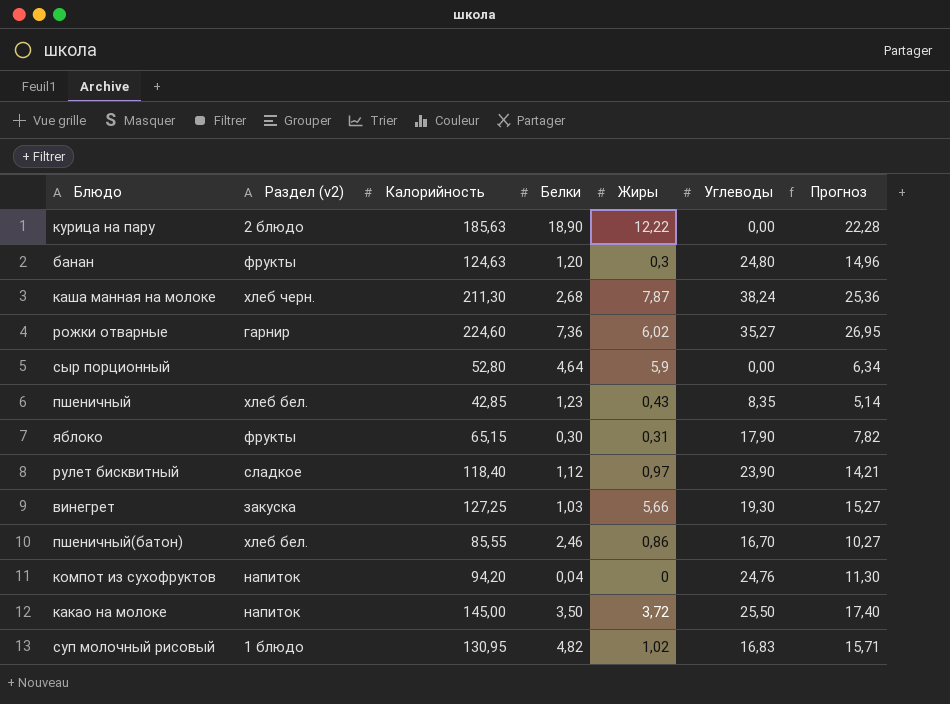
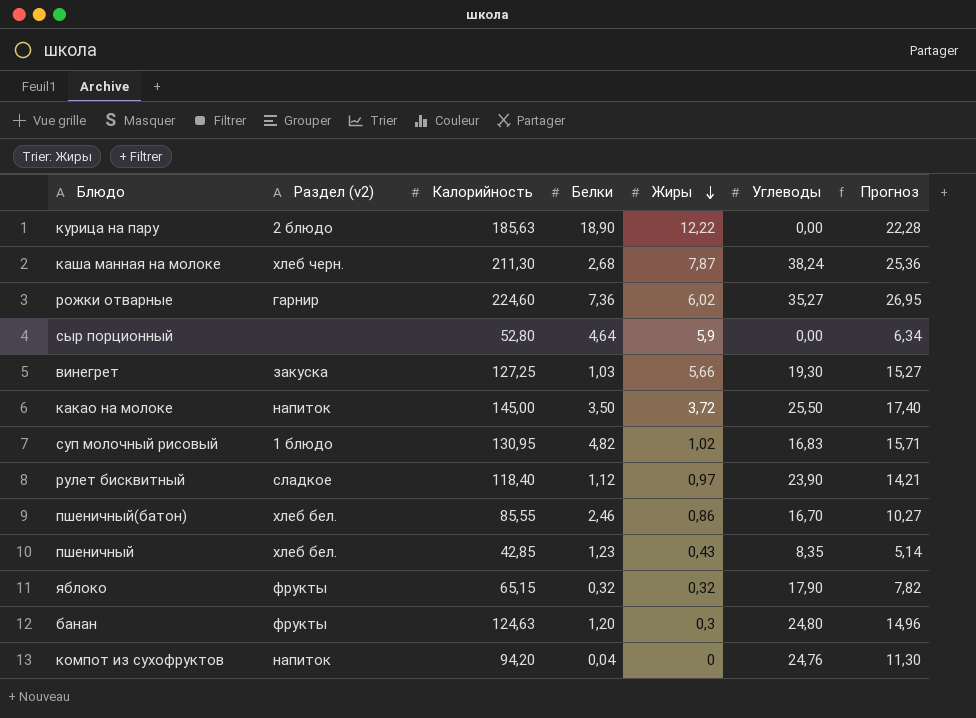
row order: none -> Жиры descending
яблоко | Белки: 0,30 -> 0,32
яблоко | Жиры: 0,31 -> 0,32

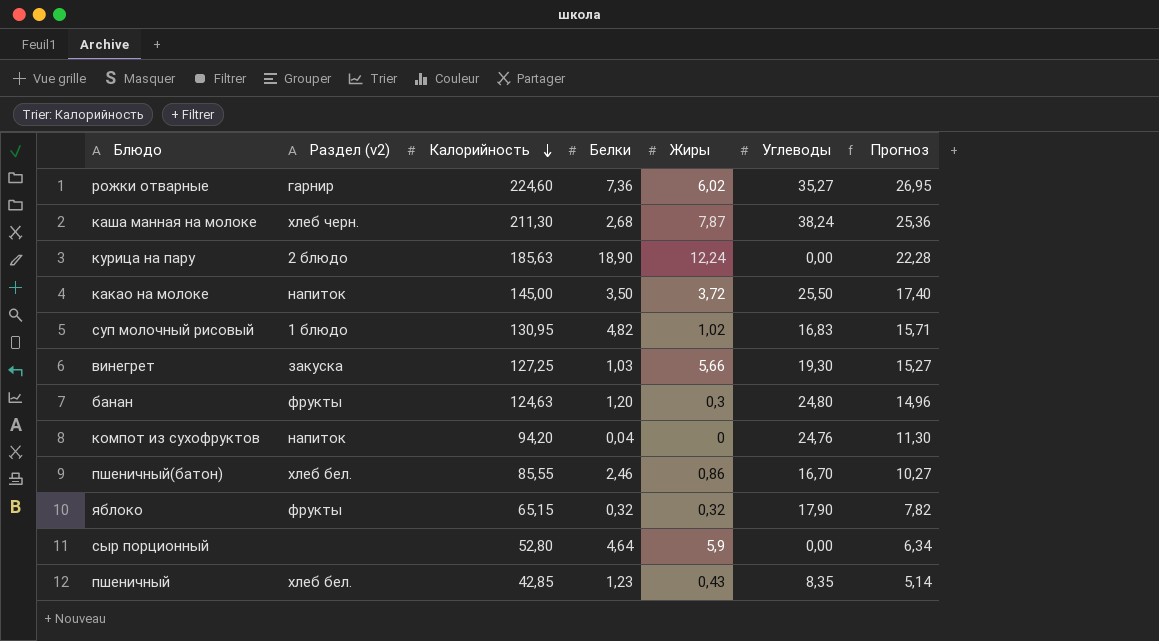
row order: Жиры descending -> Калорийность descending
row рулет бисквитный: сладкое | 118,40 | 1,12 | 0,97 | 23,90 | 14,21 -> none
курица на пару | Жиры: 12,22 -> 12,24

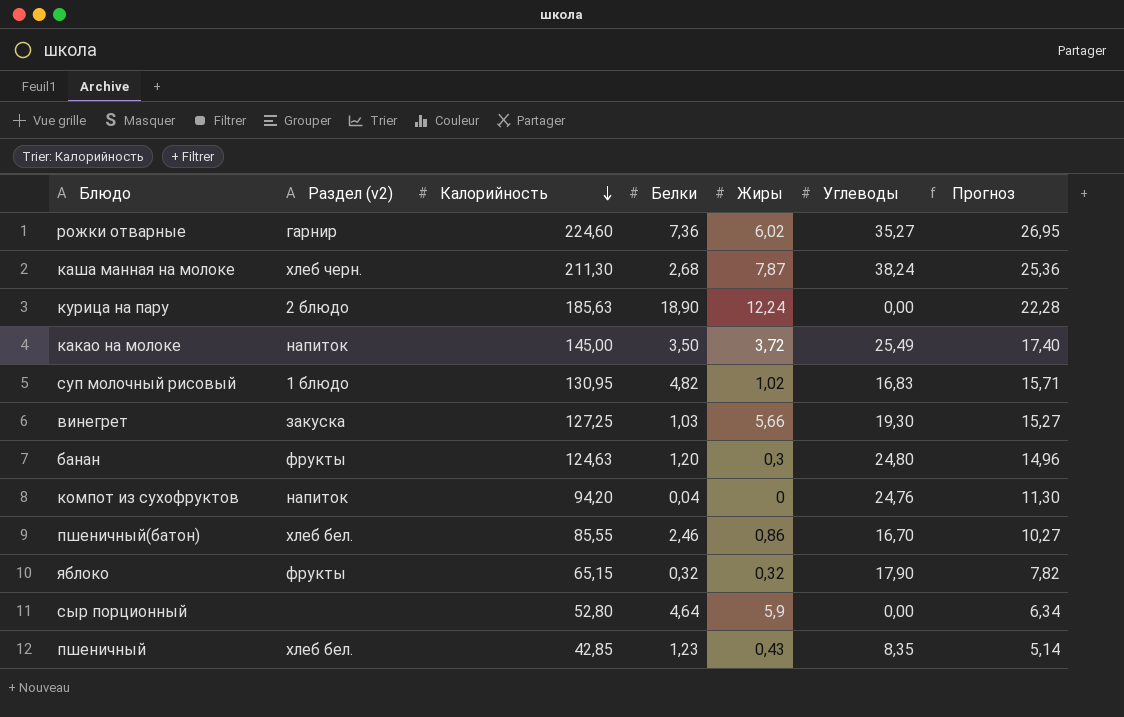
какао на молоке | Углеводы: 25,50 -> 25,49

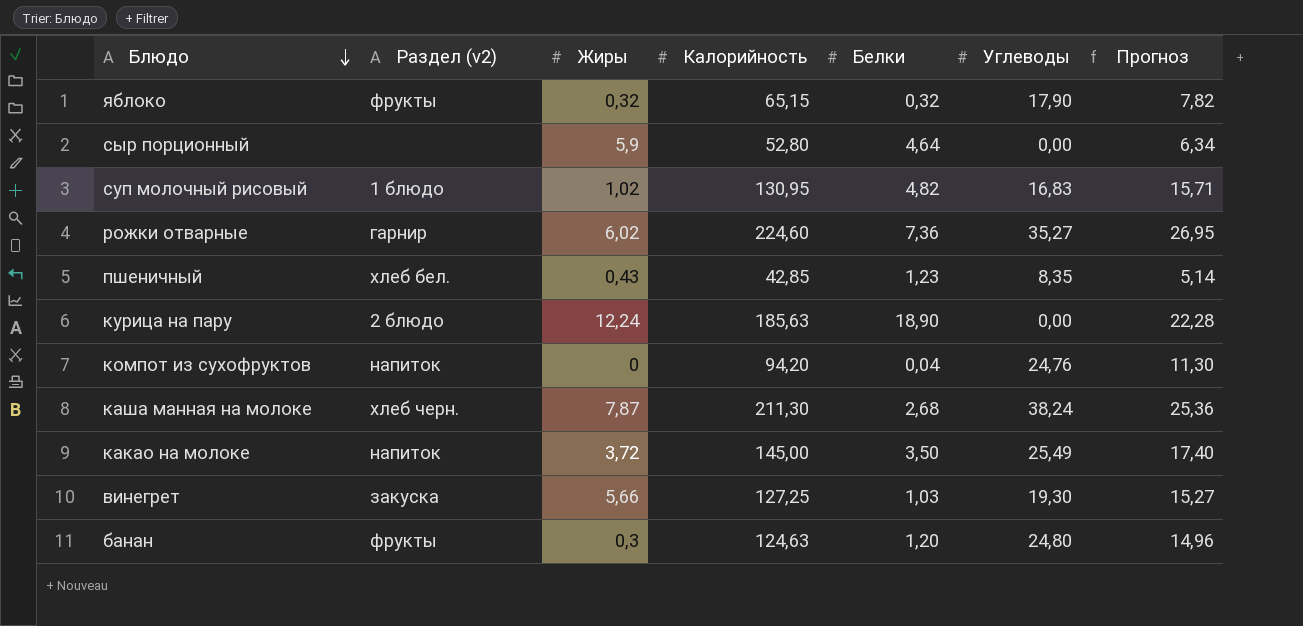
row order: Калорийность descending -> Блюдо descending
column Жиры | position: 5 -> 3
row пшеничный(батон): хлеб бел. | 85,55 | 2,46 | 0,86 | 16,70 | 10,27 -> none

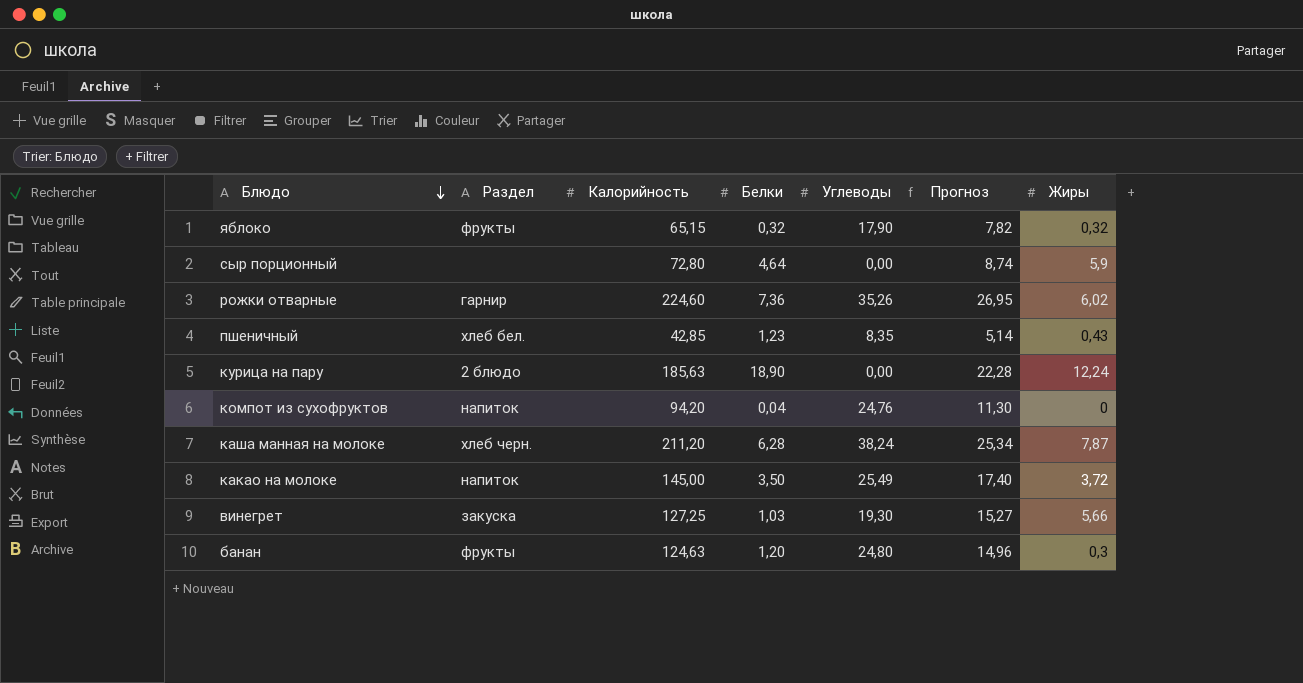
column name: Раздел (v2) -> Раздел
column Жиры | position: 3 -> 7
row суп молочный рисовый: 1 блюдо | 1,02 | 130,95 | 4,82 | 16,83 | 15,71 -> none
сыр порционный | Калорийность: 52,80 -> 72,80
сыр порционный | Прогноз: 6,34 -> 8,74
рожки отварные | Углеводы: 35,27 -> 35,26
каша манная на молоке | Калорийность: 211,30 -> 211,20
каша манная на молоке | Белки: 2,68 -> 6,28
каша манная на молоке | Прогноз: 25,36 -> 25,34

